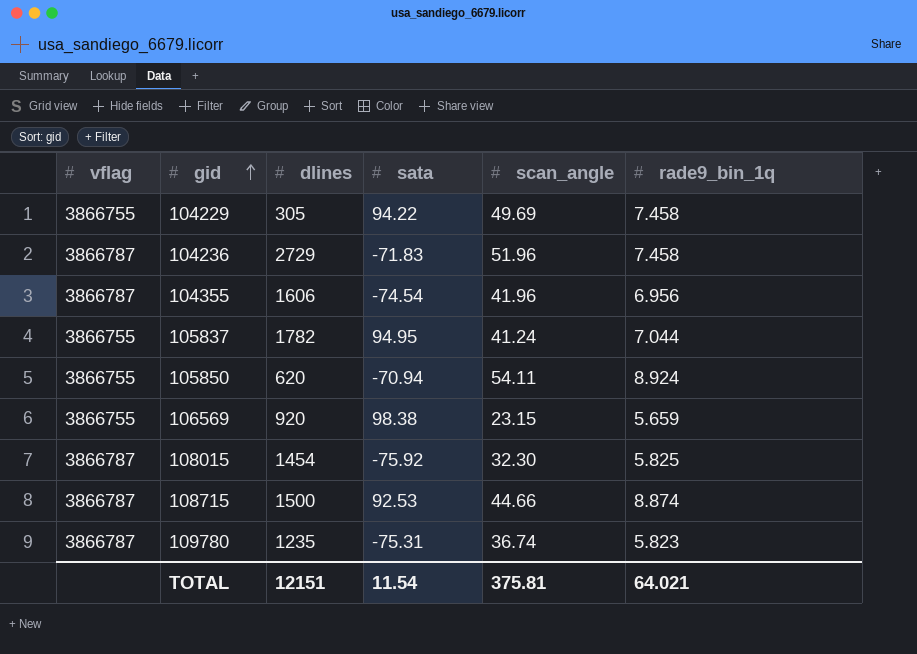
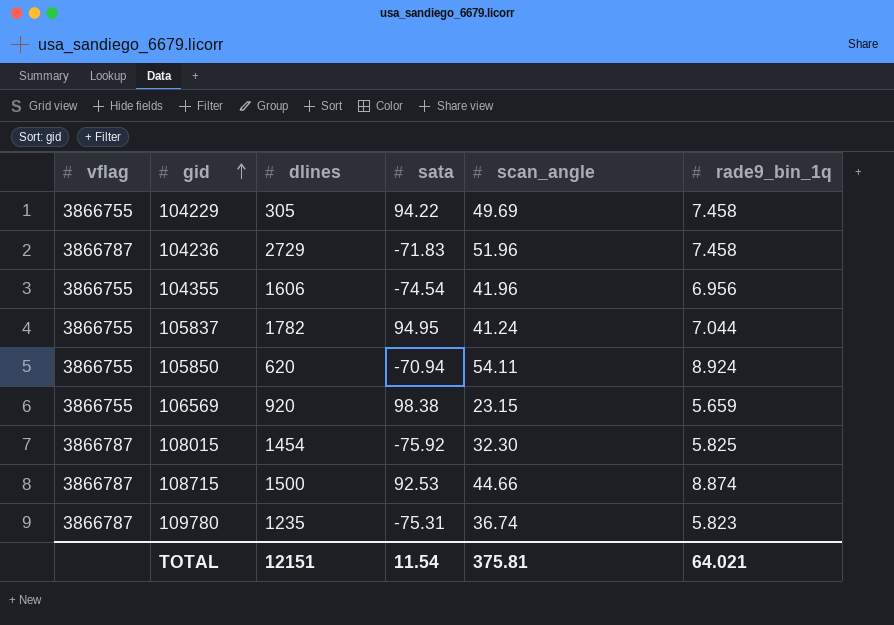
104355 | vflag: 3866787 -> 3866755

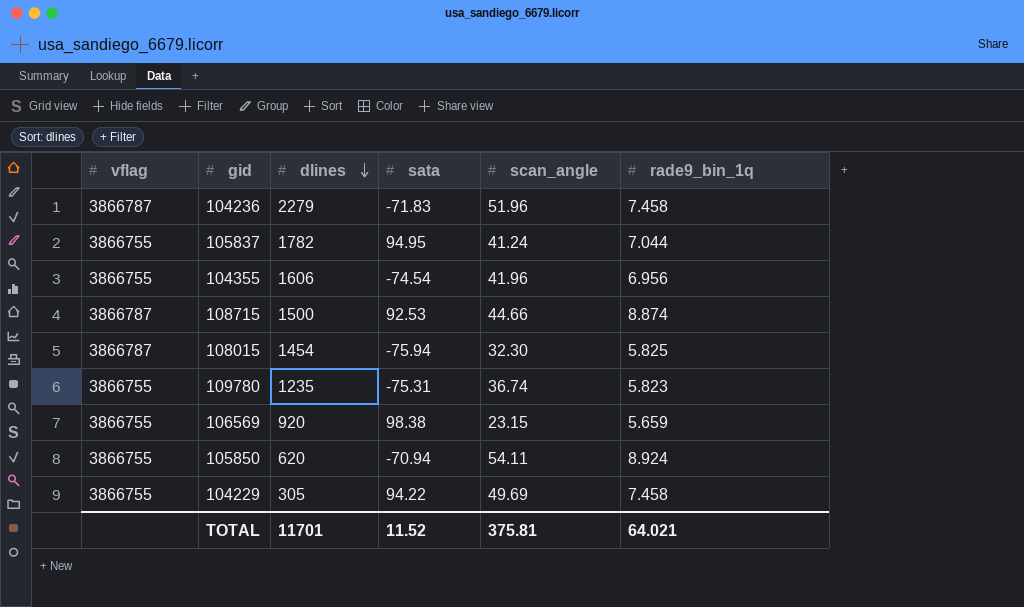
row order: gid ascending -> dlines descending
104236 | dlines: 2729 -> 2279
108015 | sata: -75.92 -> -75.94
109780 | vflag: 3866787 -> 3866755
TOTAL | dlines: 12151 -> 11701
TOTAL | sata: 11.54 -> 11.52

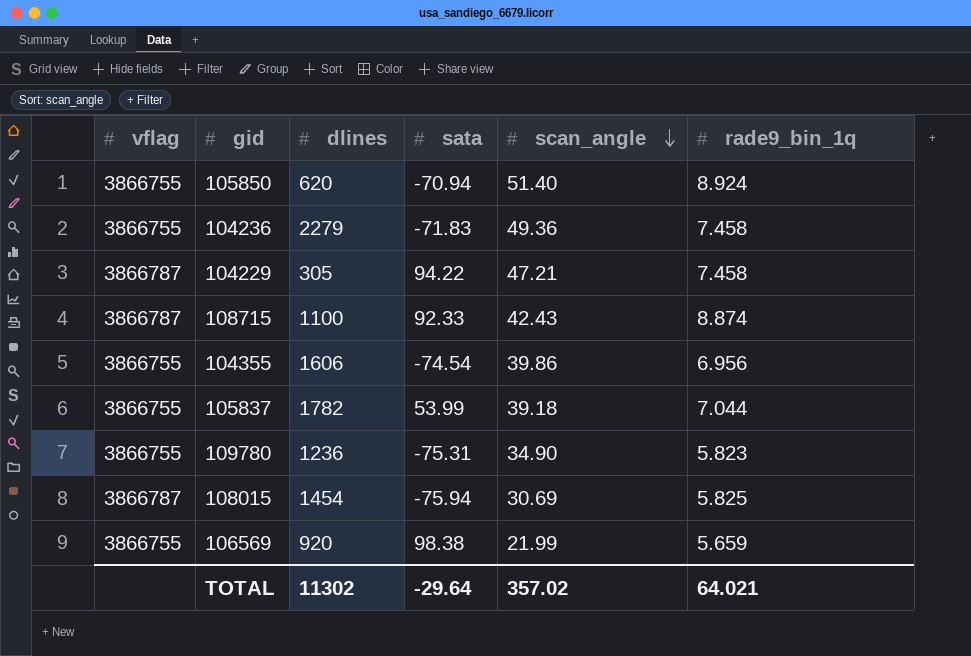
row order: dlines descending -> scan_angle descending
105850 | scan_angle: 54.11 -> 51.40
104236 | vflag: 3866787 -> 3866755
104236 | scan_angle: 51.96 -> 49.36
104229 | vflag: 3866755 -> 3866787
104229 | scan_angle: 49.69 -> 47.21
108715 | dlines: 1500 -> 1100
108715 | sata: 92.53 -> 92.33
108715 | scan_angle: 44.66 -> 42.43
104355 | scan_angle: 41.96 -> 39.86
105837 | sata: 94.95 -> 53.99
105837 | scan_angle: 41.24 -> 39.18
109780 | dlines: 1235 -> 1236
109780 | scan_angle: 36.74 -> 34.90
108015 | scan_angle: 32.30 -> 30.69
106569 | scan_angle: 23.15 -> 21.99
TOTAL | dlines: 11701 -> 11302
TOTAL | sata: 11.52 -> -29.64
TOTAL | scan_angle: 375.81 -> 357.02

